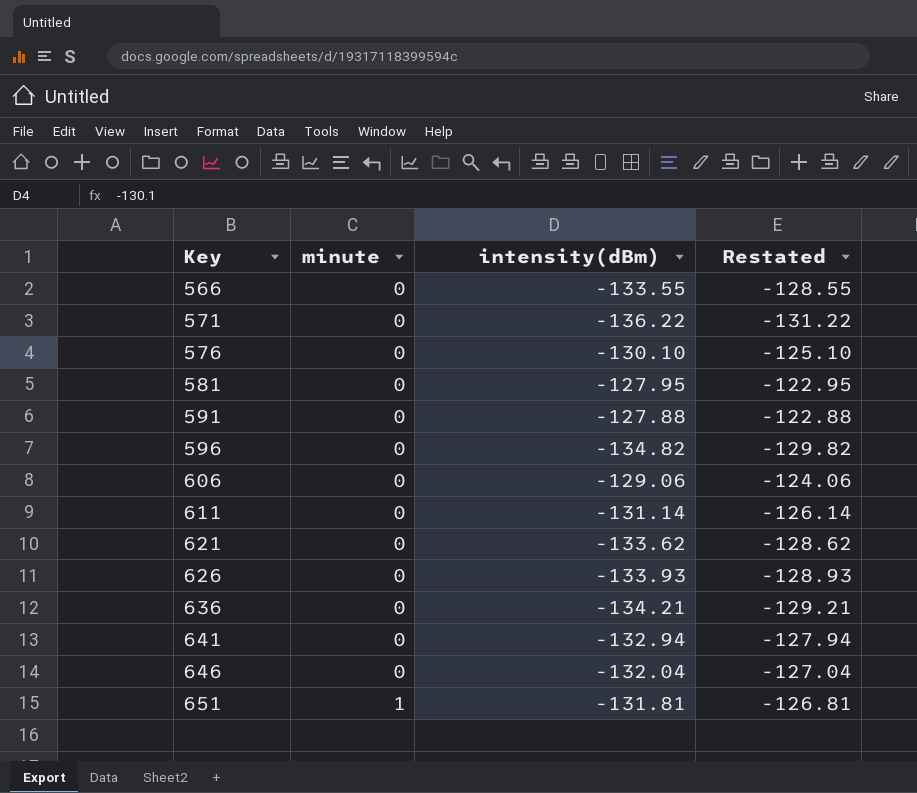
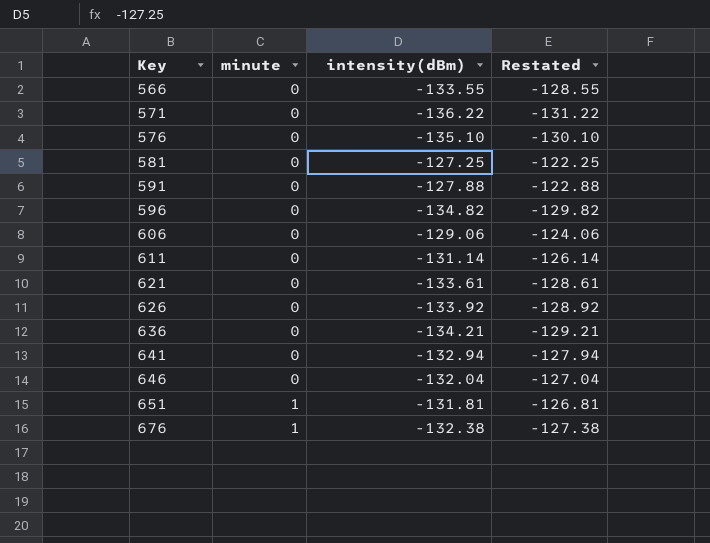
576 | intensity(dBm): -130.10 -> -135.10
576 | Restated: -125.10 -> -130.10
581 | intensity(dBm): -127.95 -> -127.25
581 | Restated: -122.95 -> -122.25
621 | intensity(dBm): -133.62 -> -133.61
621 | Restated: -128.62 -> -128.61
626 | intensity(dBm): -133.93 -> -133.92
626 | Restated: -128.93 -> -128.92
row 676: none -> 1 | -132.38 | -127.38

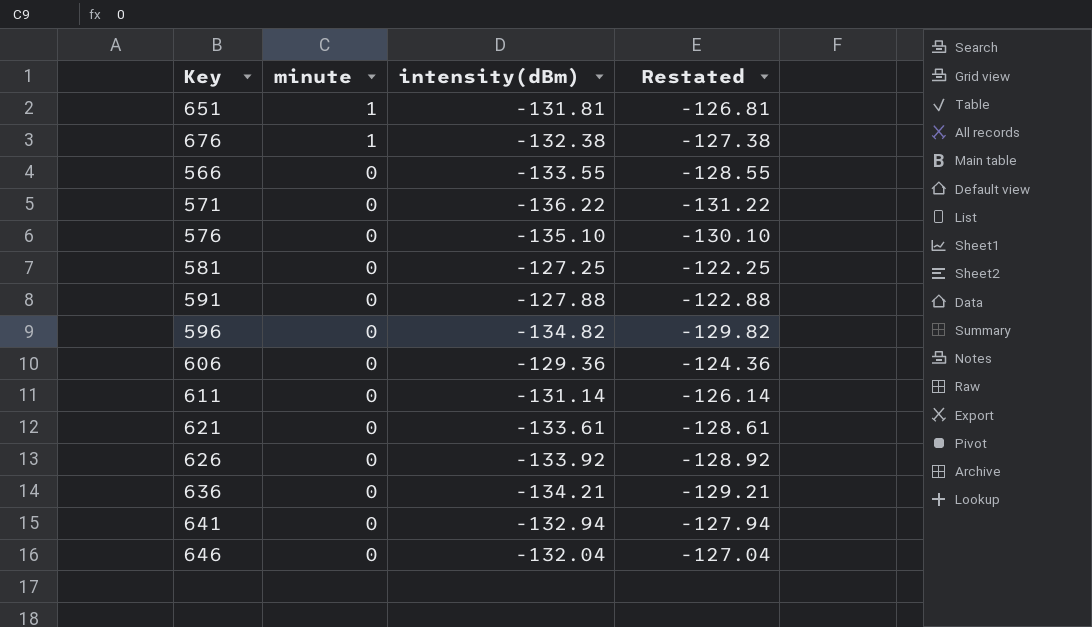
row order: Key ascending -> minute descending
606 | intensity(dBm): -129.06 -> -129.36
606 | Restated: -124.06 -> -124.36

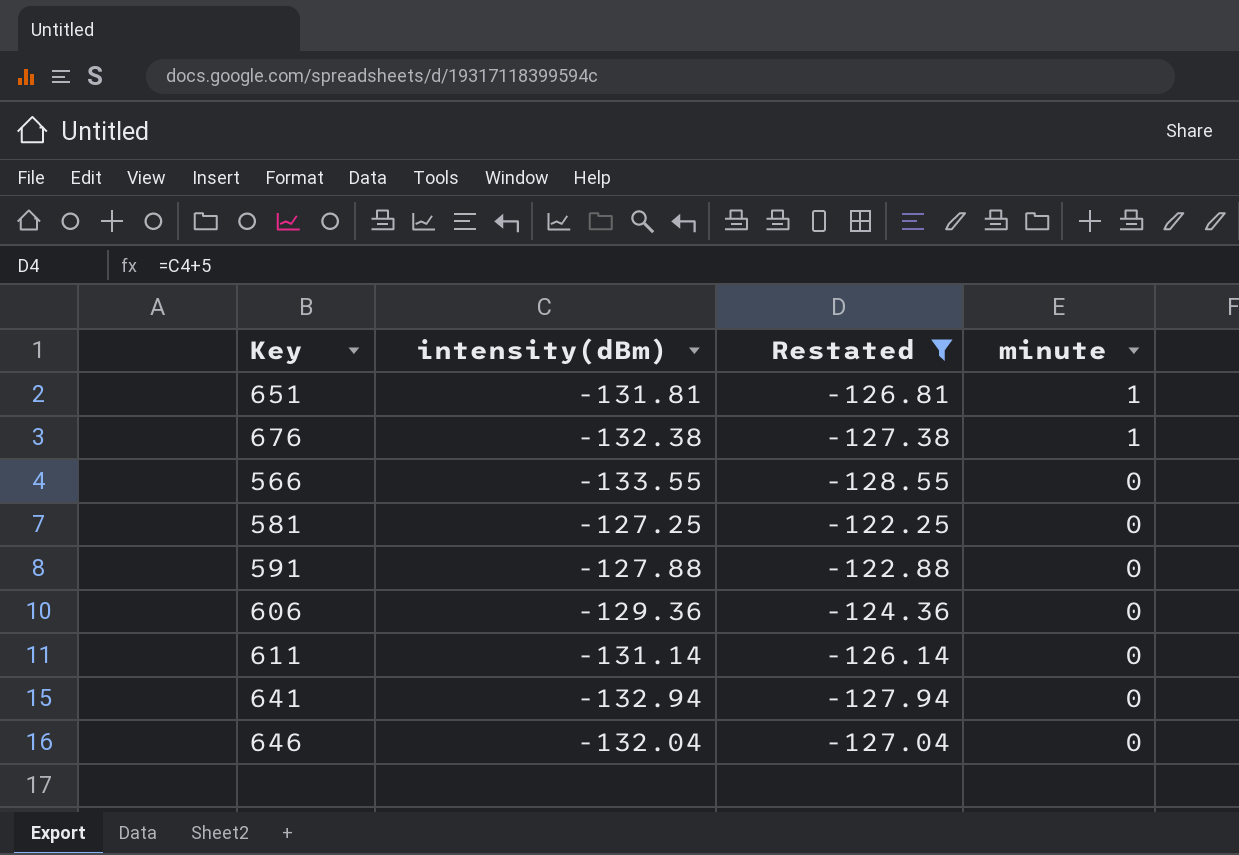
filter: none -> Restated >= -128.55
column minute | position: 2 -> 4

